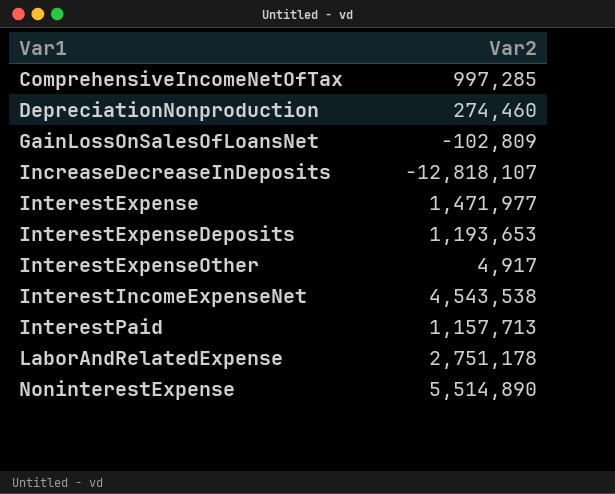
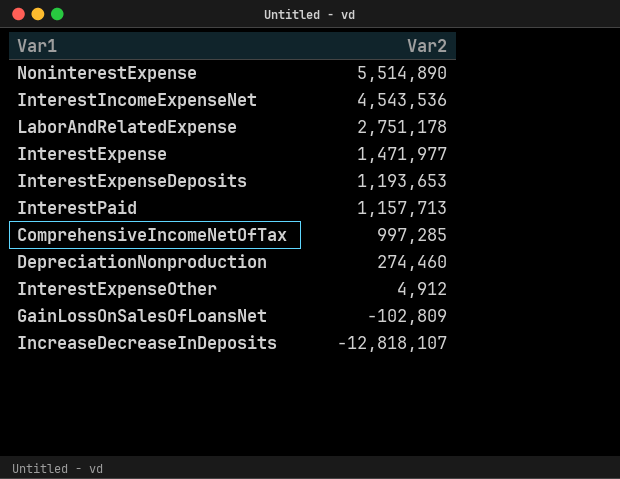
row order: Var1 ascending -> Var2 descending
InterestIncomeExpenseNet | Var2: 4,543,538 -> 4,543,536
InterestExpenseOther | Var2: 4,917 -> 4,912

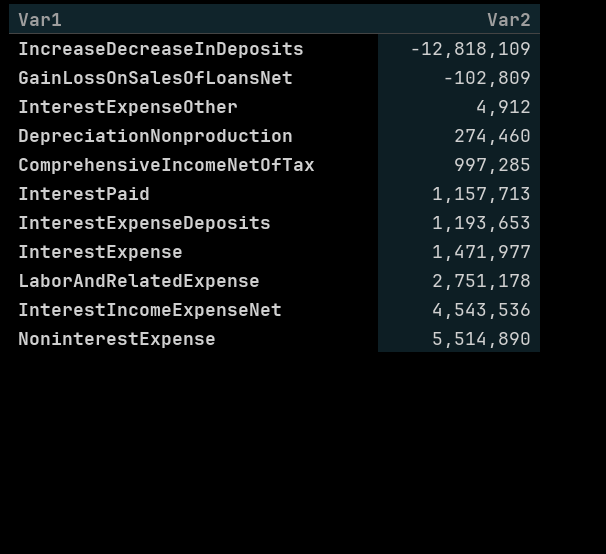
row order: Var2 descending -> Var2 ascending
IncreaseDecreaseInDeposits | Var2: -12,818,107 -> -12,818,109

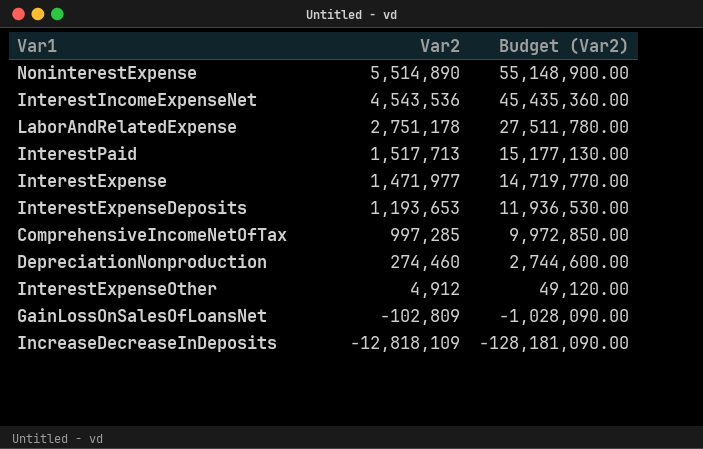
row order: Var2 ascending -> Var2 descending
column Budget (Var2) | formula: none -> [Var2] * 10
InterestPaid | Var2: 1,157,713 -> 1,517,713

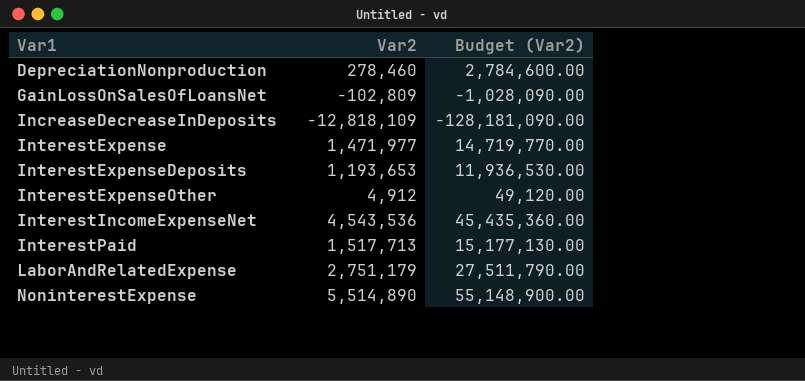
row order: Var2 descending -> Var1 ascending
row ComprehensiveIncomeNetOfTax: 997,285 | 9,972,850.00 -> none
DepreciationNonproduction | Var2: 274,460 -> 278,460
DepreciationNonproduction | Budget (Var2): 2,744,600.00 -> 2,784,600.00
LaborAndRelatedExpense | Var2: 2,751,178 -> 2,751,179
LaborAndRelatedExpense | Budget (Var2): 27,511,780.00 -> 27,511,790.00

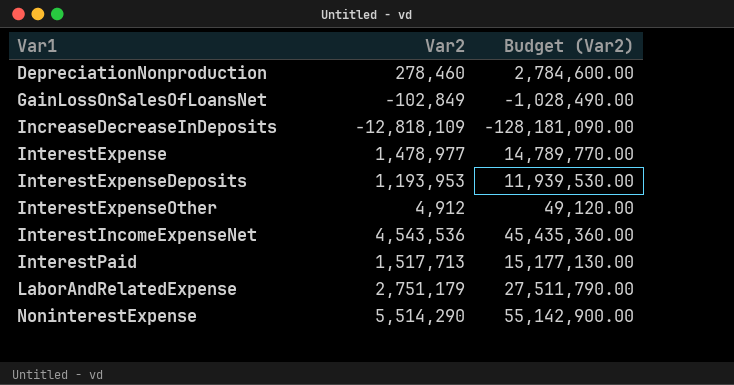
GainLossOnSalesOfLoansNet | Var2: -102,809 -> -102,849
GainLossOnSalesOfLoansNet | Budget (Var2): -1,028,090.00 -> -1,028,490.00
InterestExpense | Var2: 1,471,977 -> 1,478,977
InterestExpense | Budget (Var2): 14,719,770.00 -> 14,789,770.00
InterestExpenseDeposits | Var2: 1,193,653 -> 1,193,953
InterestExpenseDeposits | Budget (Var2): 11,936,530.00 -> 11,939,530.00
NoninterestExpense | Var2: 5,514,890 -> 5,514,290
NoninterestExpense | Budget (Var2): 55,148,900.00 -> 55,142,900.00

